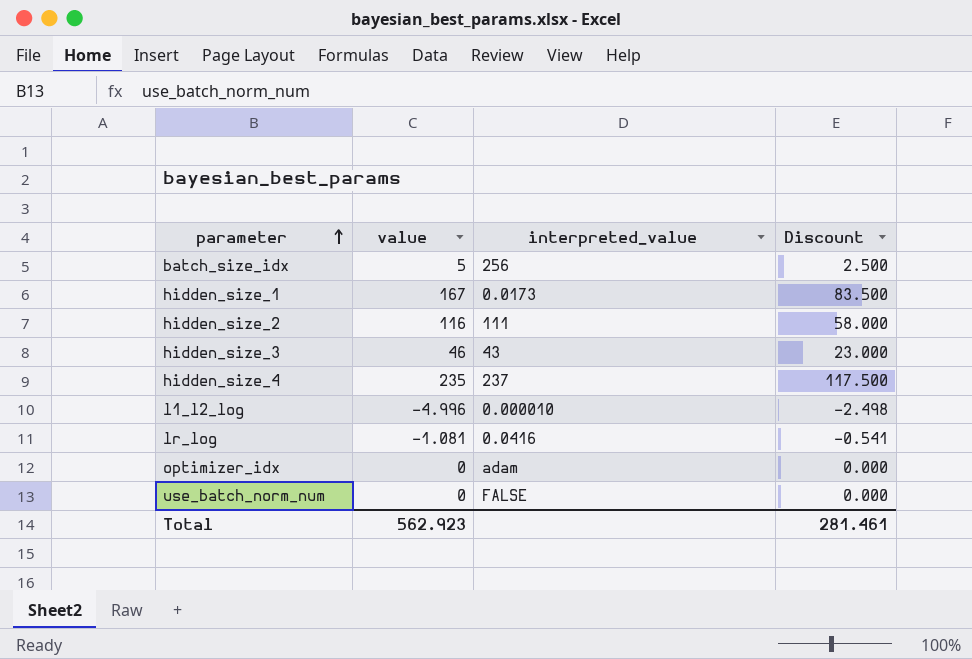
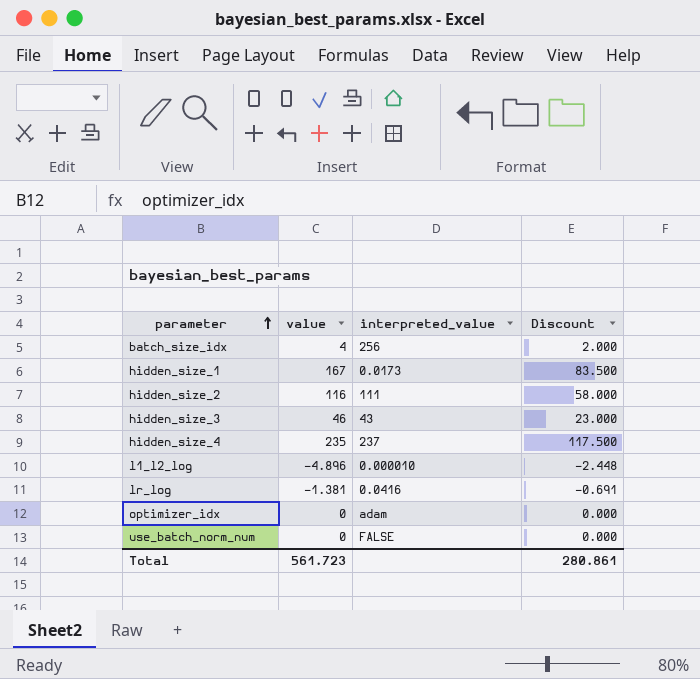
batch_size_idx | value: 5 -> 4
batch_size_idx | Discount: 2.500 -> 2.000
l1_l2_log | value: -4.996 -> -4.896
l1_l2_log | Discount: -2.498 -> -2.448
lr_log | value: -1.081 -> -1.381
lr_log | Discount: -0.541 -> -0.691
Total | value: 562.923 -> 561.723
Total | Discount: 281.461 -> 280.861

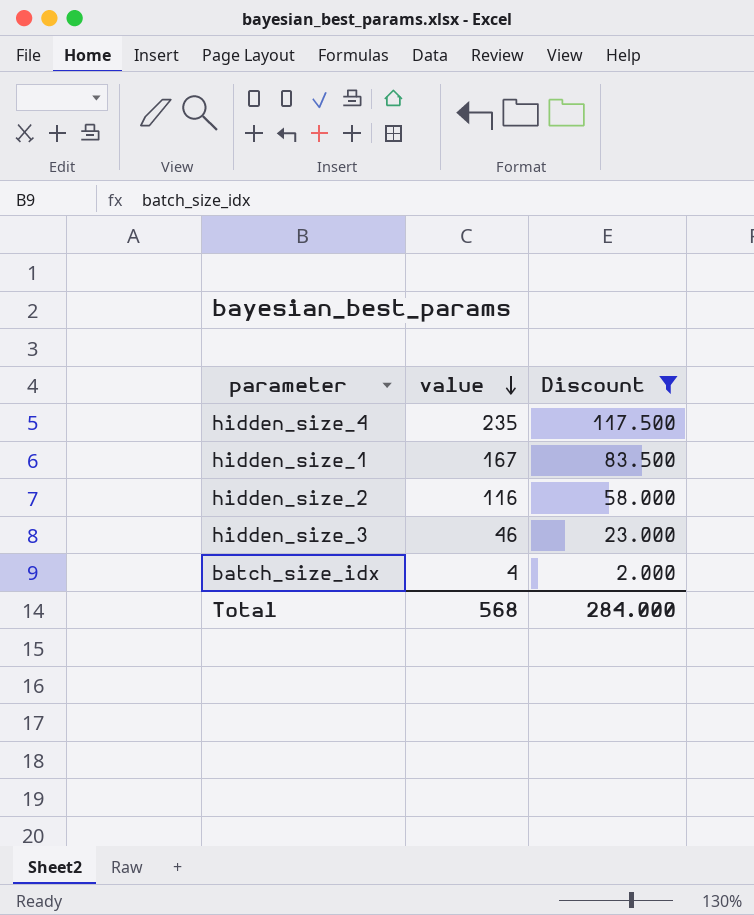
filter: none -> Discount >= 2.000
row order: parameter ascending -> value descending
column interpreted_value | position: 3 -> none
Total | value: 561.723 -> 568
Total | Discount: 280.861 -> 284.000

